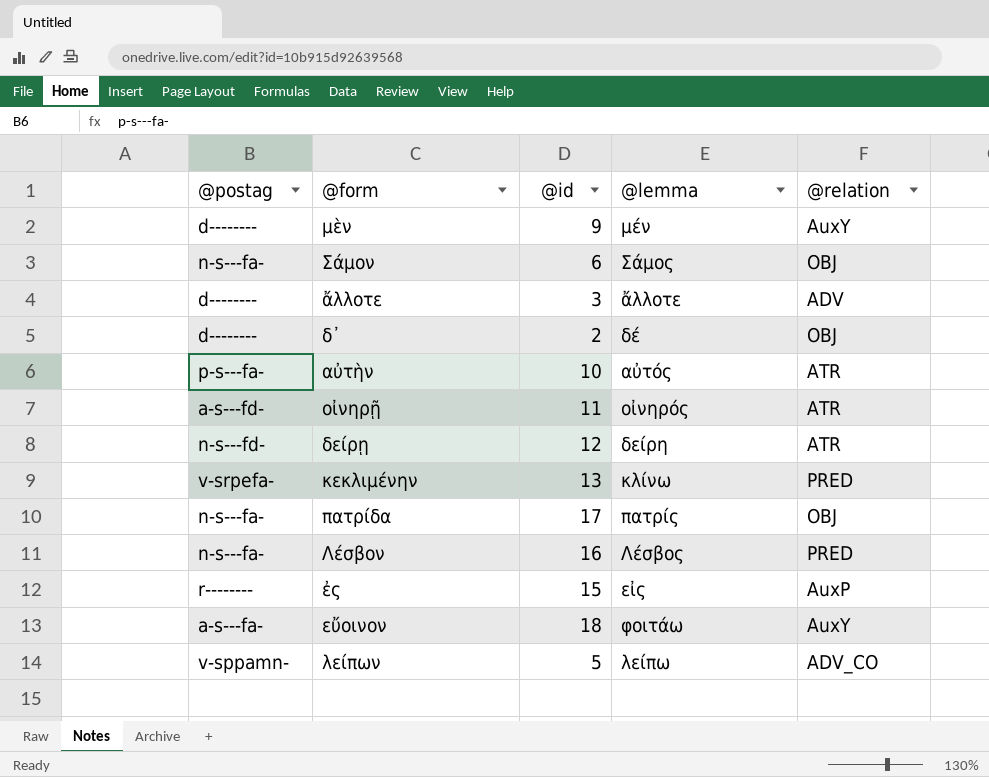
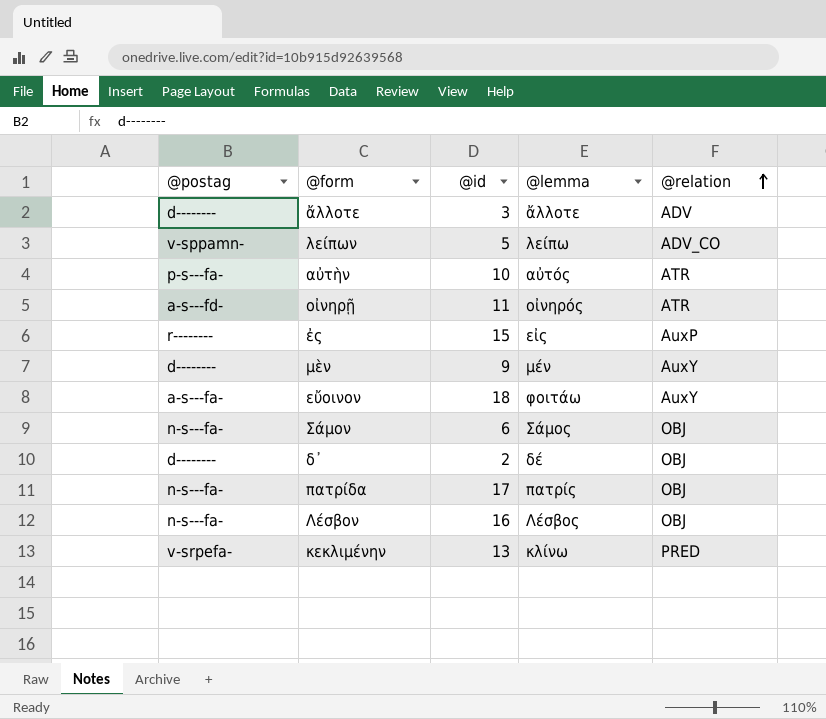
row order: none -> @relation ascending
row δείρῃ: n-s---fd- | 12 | δείρη | ATR -> none
Λέσβον | @relation: PRED -> OBJ

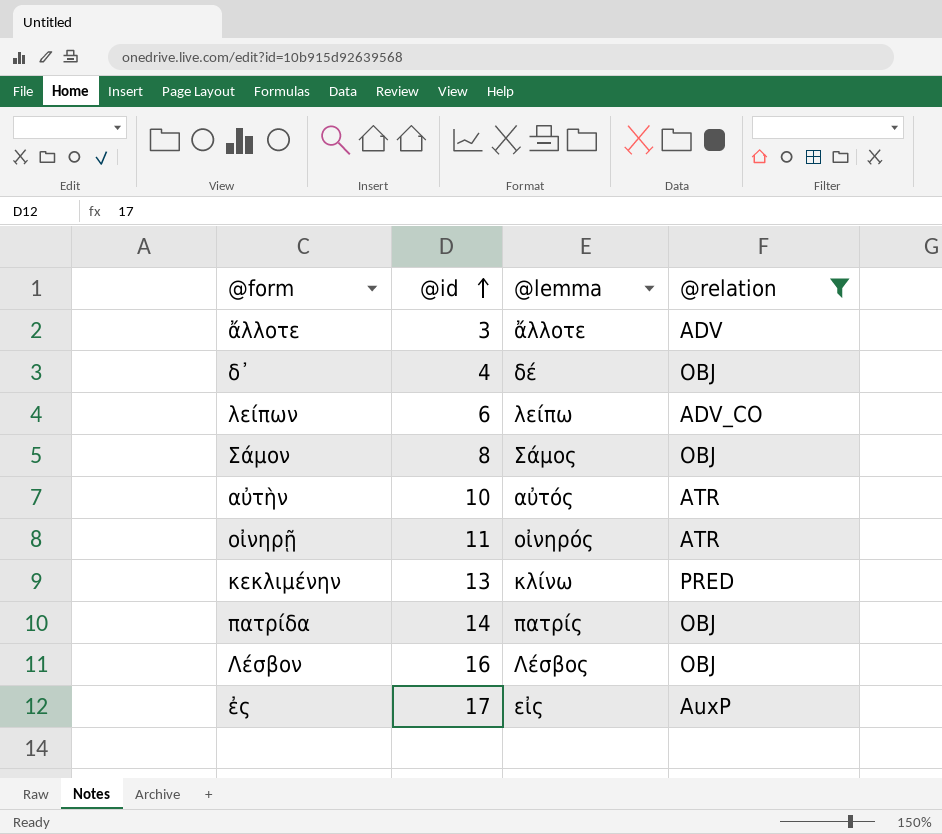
filter: none -> @relation != AuxY
row order: @relation ascending -> @id ascending
column @postag | position: 1 -> none
δ᾽ | @id: 2 -> 4
λείπων | @id: 5 -> 6
Σάμον | @id: 6 -> 8
πατρίδα | @id: 17 -> 14
ἐς | @id: 15 -> 17

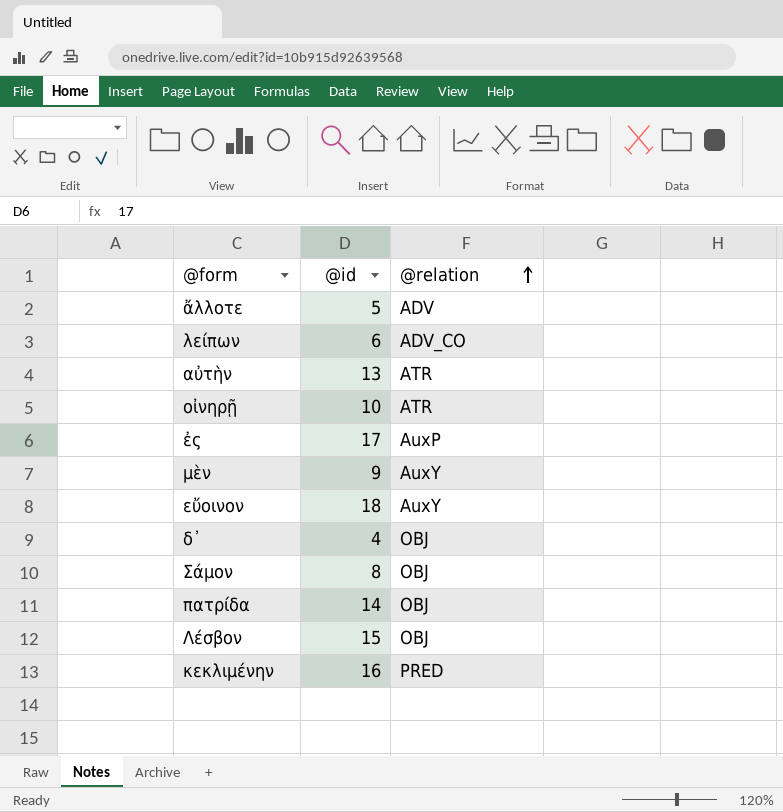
filter: @relation != AuxY -> none
row order: @id ascending -> @relation ascending
column @lemma | position: 3 -> none
ἄλλοτε | @id: 3 -> 5
αὐτὴν | @id: 10 -> 13
οἰνηρῇ | @id: 11 -> 10
Λέσβον | @id: 16 -> 15
κεκλιμένην | @id: 13 -> 16

